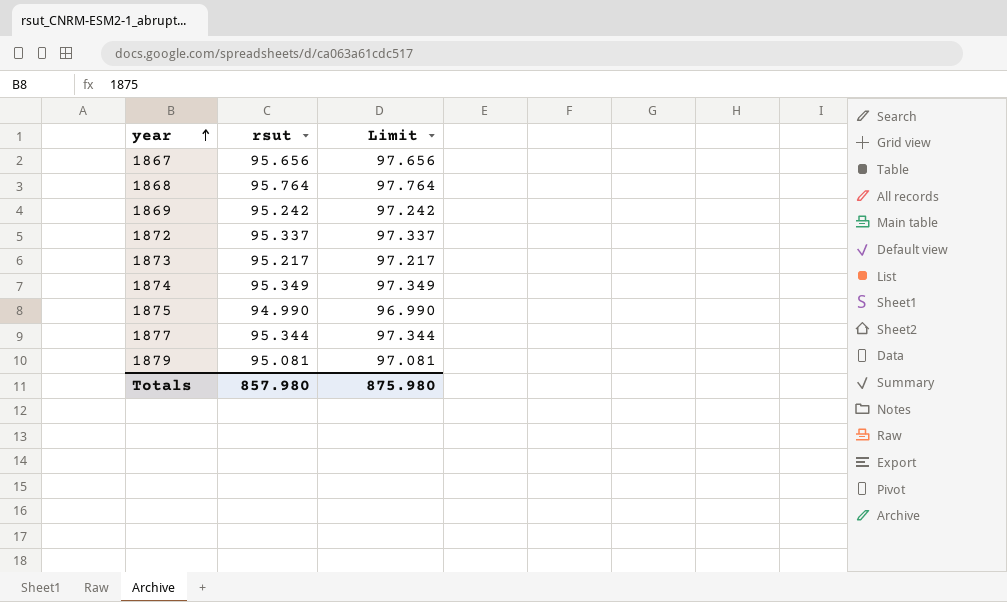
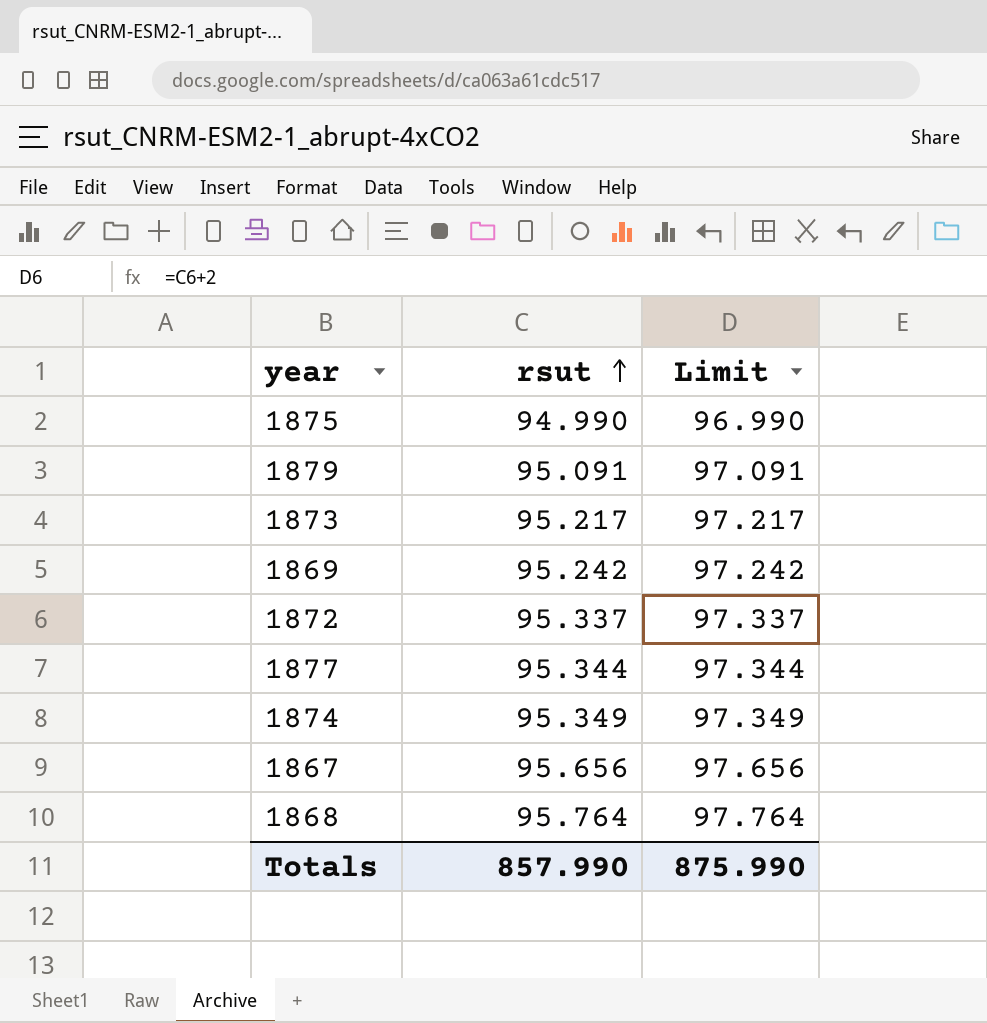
row order: year ascending -> rsut ascending
1879 | rsut: 95.081 -> 95.091
1879 | Limit: 97.081 -> 97.091
Totals | rsut: 857.980 -> 857.990
Totals | Limit: 875.980 -> 875.990

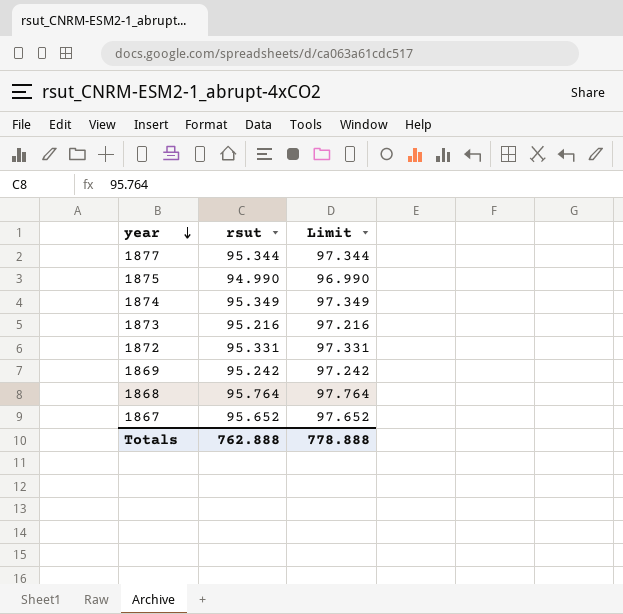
row order: rsut ascending -> year descending
row 1879: 95.091 | 97.091 -> none
1873 | rsut: 95.217 -> 95.216
1873 | Limit: 97.217 -> 97.216
1872 | rsut: 95.337 -> 95.331
1872 | Limit: 97.337 -> 97.331
1867 | rsut: 95.656 -> 95.652
1867 | Limit: 97.656 -> 97.652
Totals | rsut: 857.990 -> 762.888
Totals | Limit: 875.990 -> 778.888

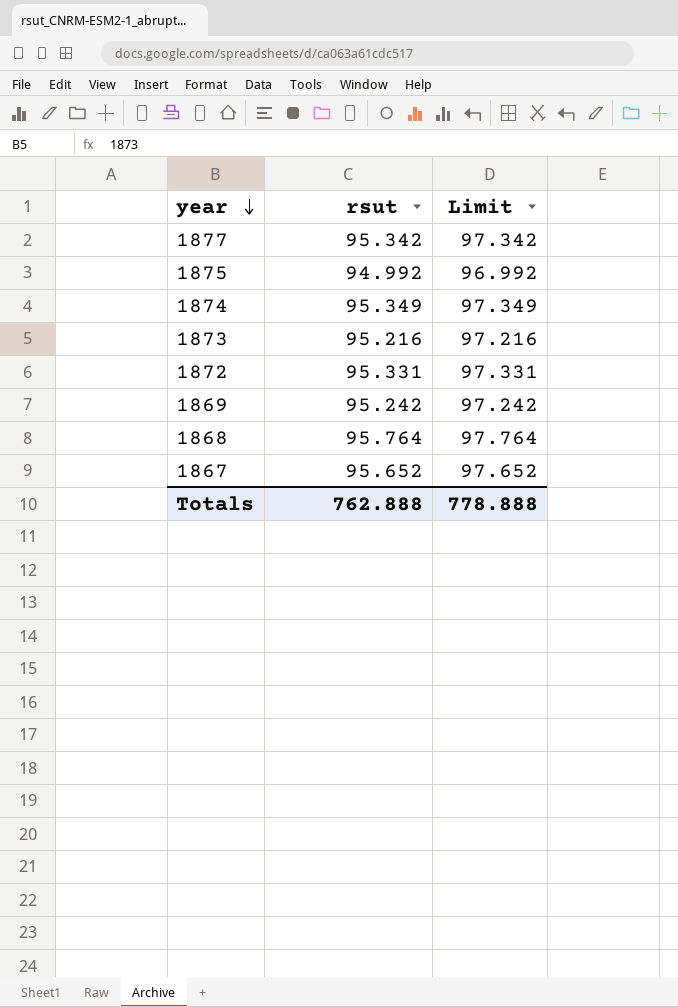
1877 | rsut: 95.344 -> 95.342
1877 | Limit: 97.344 -> 97.342
1875 | rsut: 94.990 -> 94.992
1875 | Limit: 96.990 -> 96.992

